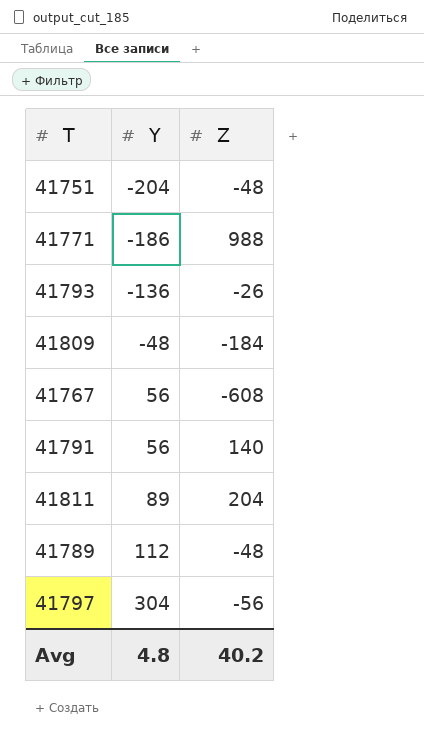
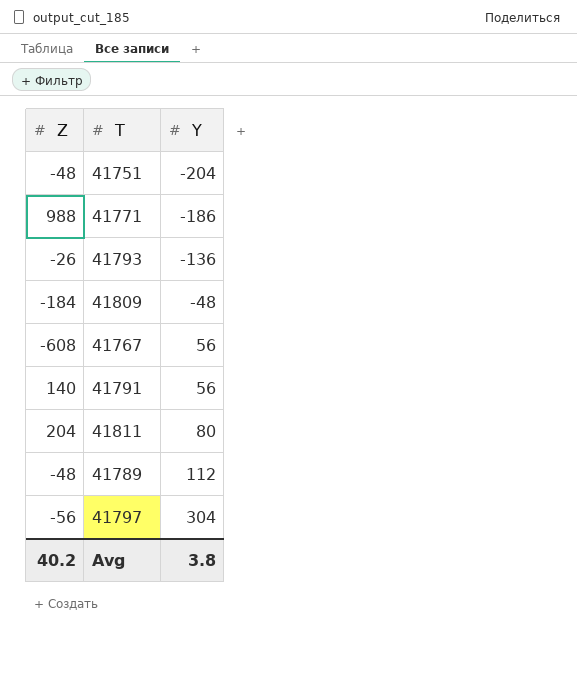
column Z | position: 3 -> 1
41811 | Y: 89 -> 80
Avg | Y: 4.8 -> 3.8

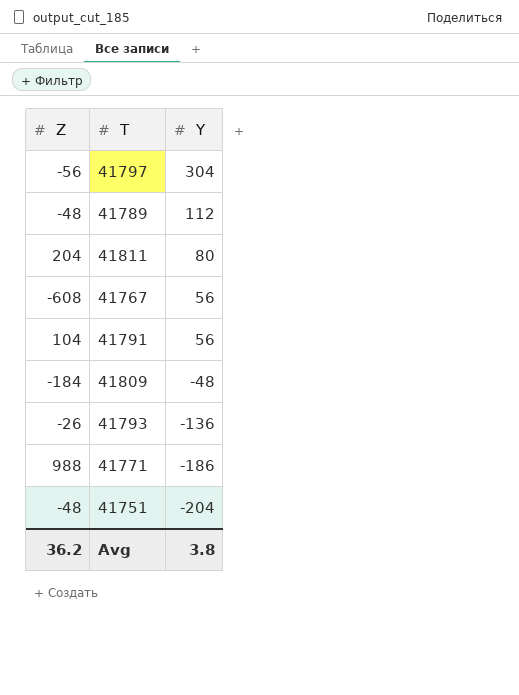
row order: Y ascending -> Y descending
41791 | Z: 140 -> 104
Avg | Z: 40.2 -> 36.2

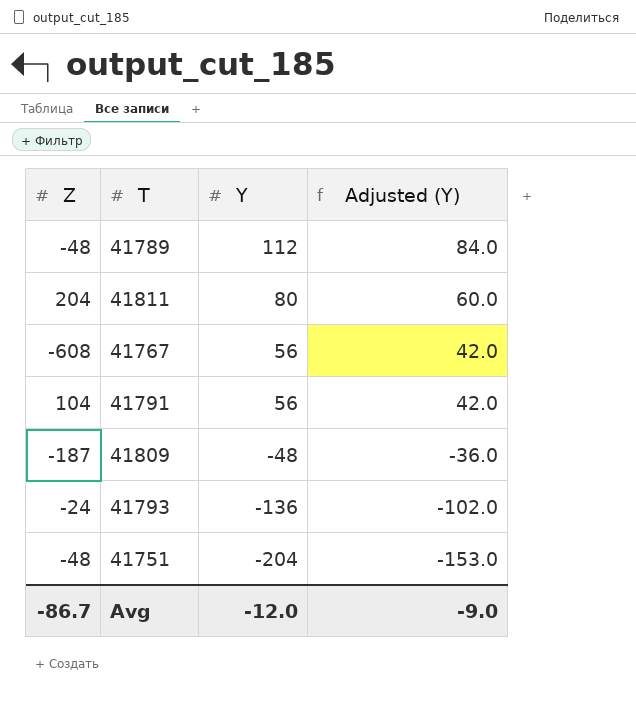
column Adjusted (Y) | formula: none -> [Y] * 0.75
row 41797: -56 | 304 -> none
row 41771: 988 | -186 -> none
41809 | Z: -184 -> -187
41793 | Z: -26 -> -24
Avg | Z: 36.2 -> -86.7
Avg | Y: 3.8 -> -12.0

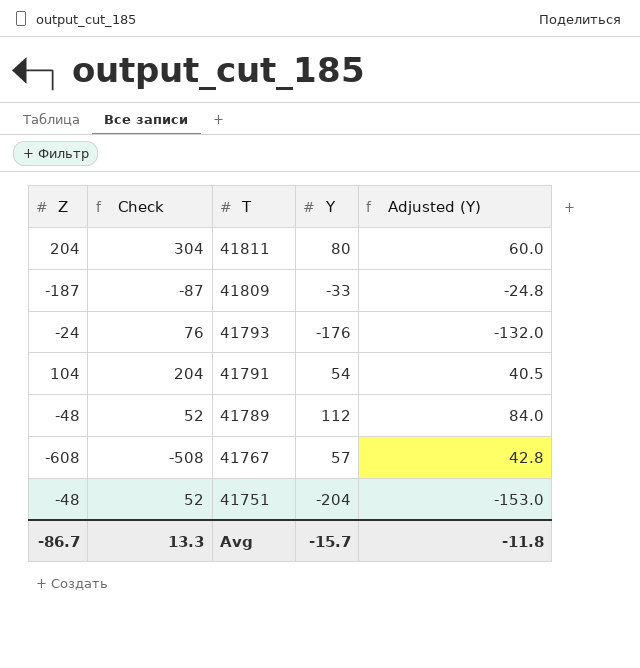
row order: Y descending -> T descending
column Check | formula: none -> [Z] + 100
41809 | Y: -48 -> -33
41809 | Adjusted (Y): -36.0 -> -24.8
41793 | Y: -136 -> -176
41793 | Adjusted (Y): -102.0 -> -132.0
41791 | Y: 56 -> 54
41791 | Adjusted (Y): 42.0 -> 40.5
41767 | Y: 56 -> 57
41767 | Adjusted (Y): 42.0 -> 42.8
Avg | Y: -12.0 -> -15.7
Avg | Adjusted (Y): -9.0 -> -11.8

